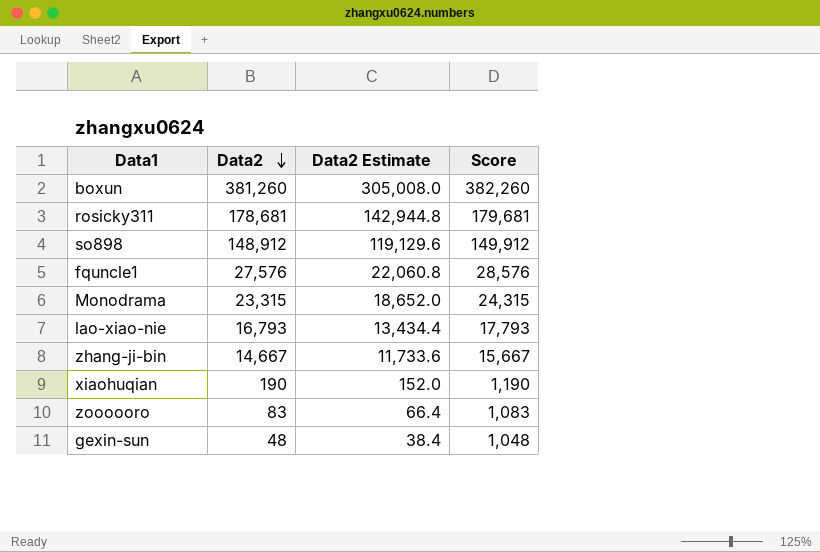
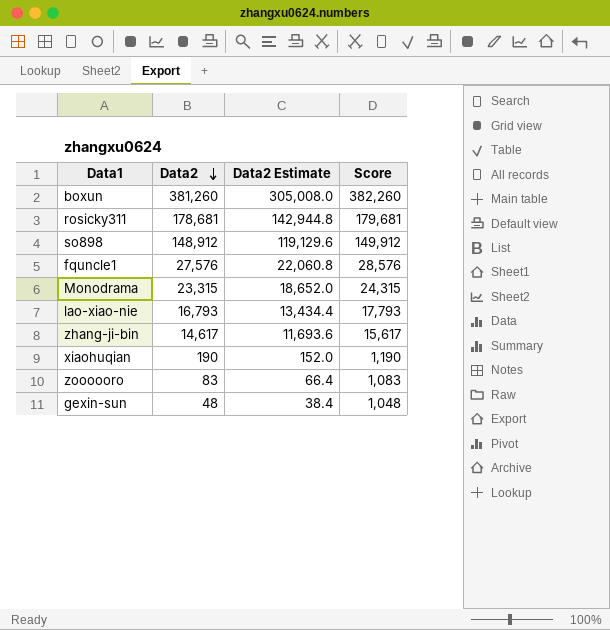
zhang-ji-bin | Data2: 14,667 -> 14,617
zhang-ji-bin | Data2 Estimate: 11,733.6 -> 11,693.6
zhang-ji-bin | Score: 15,667 -> 15,617

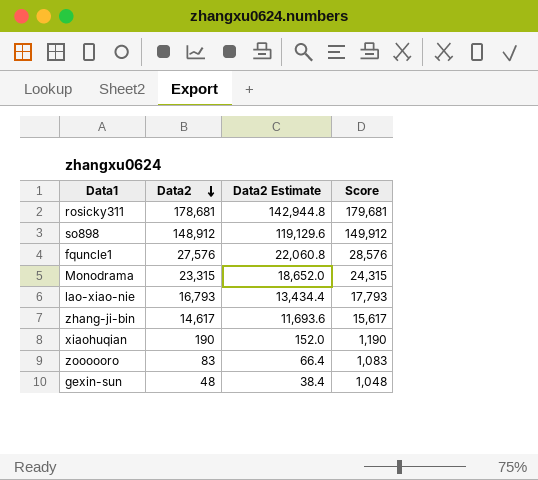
row boxun: 381,260 | 305,008.0 | 382,260 -> none

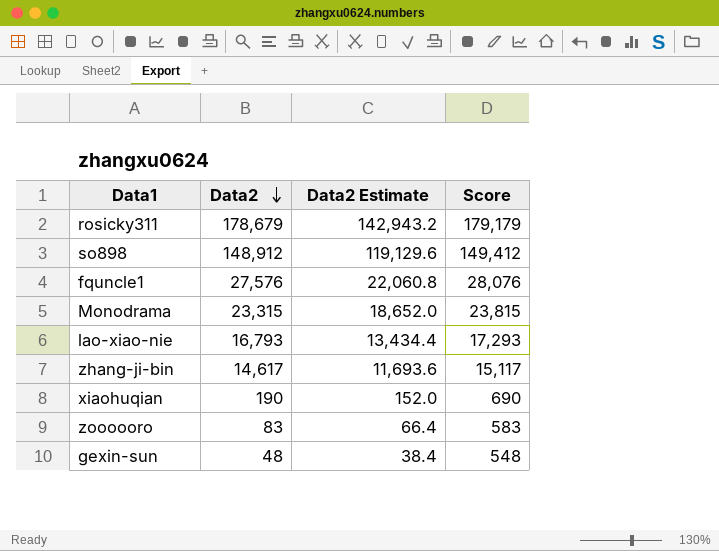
column Score | formula: [Data2] + 1000 -> [Data2] + 500
rosicky311 | Data2: 178,681 -> 178,679
rosicky311 | Data2 Estimate: 142,944.8 -> 142,943.2

